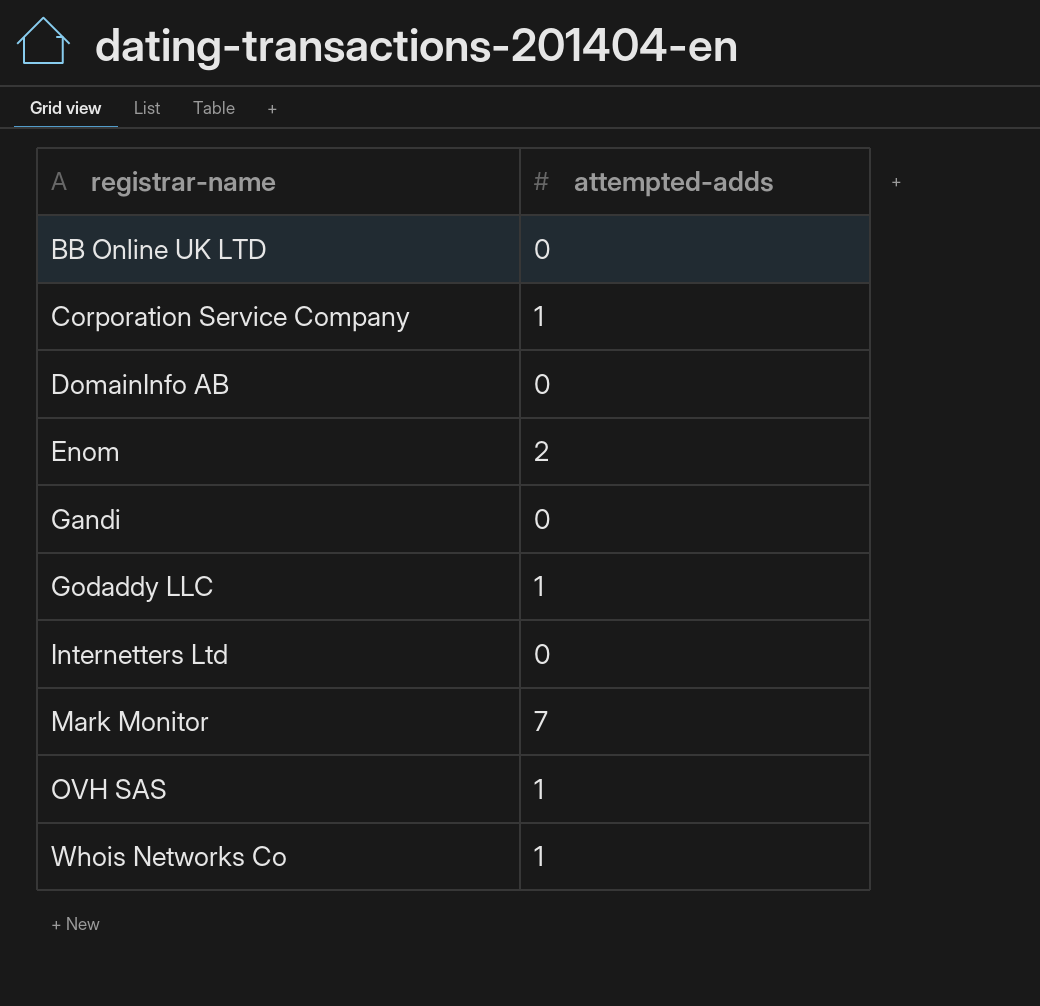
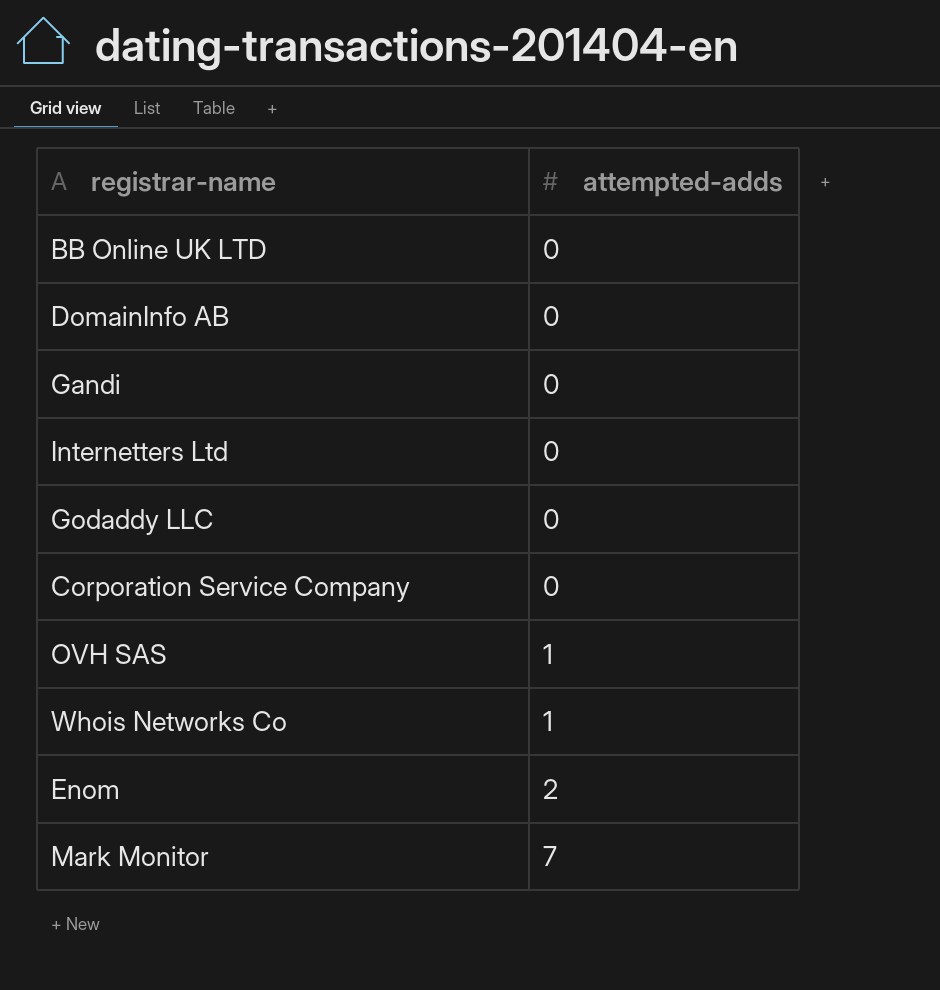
row order: registrar-name ascending -> attempted-adds ascending
Godaddy LLC | attempted-adds: 1 -> 0
Corporation Service Company | attempted-adds: 1 -> 0

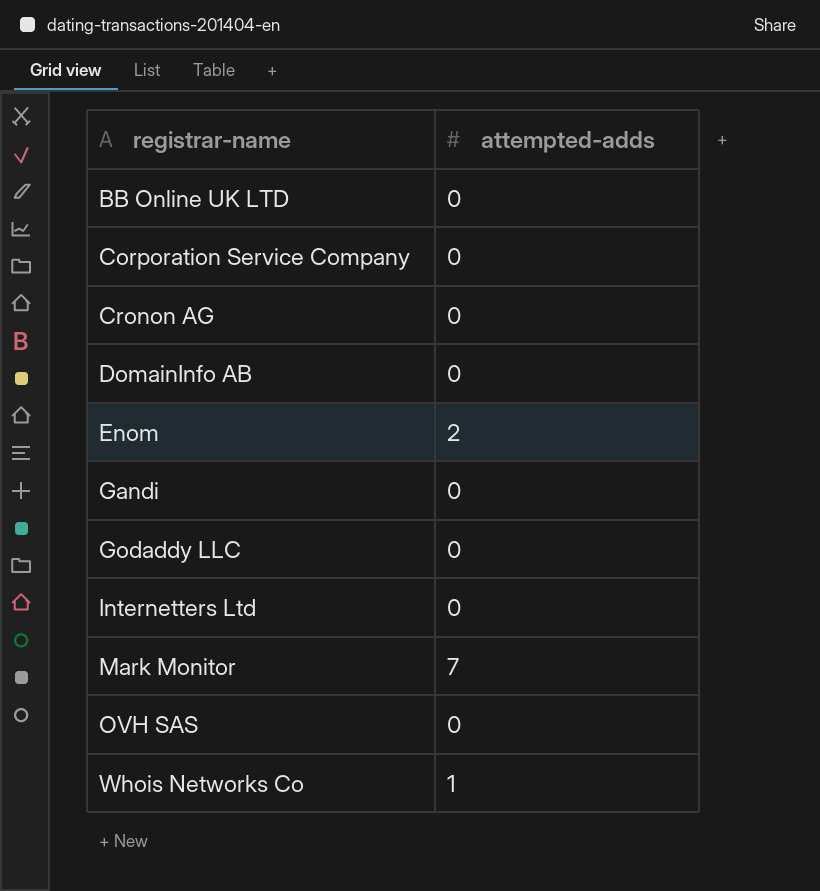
row order: attempted-adds ascending -> registrar-name ascending
row Cronon AG: none -> 0
OVH SAS | attempted-adds: 1 -> 0

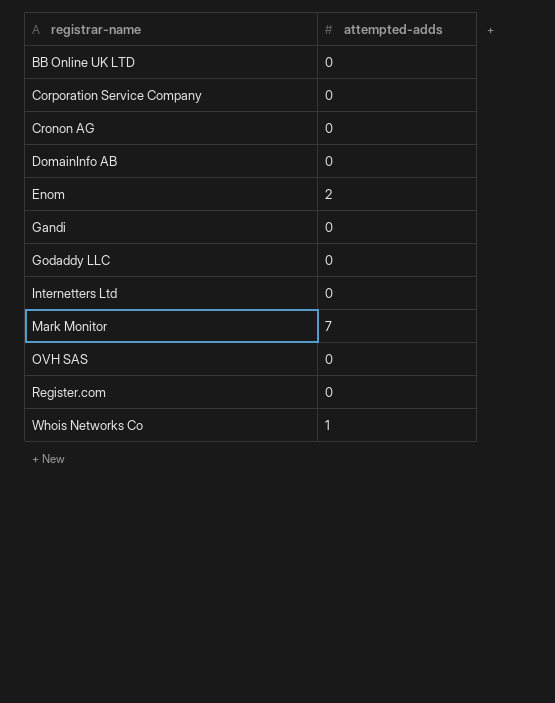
row Register.com: none -> 0

